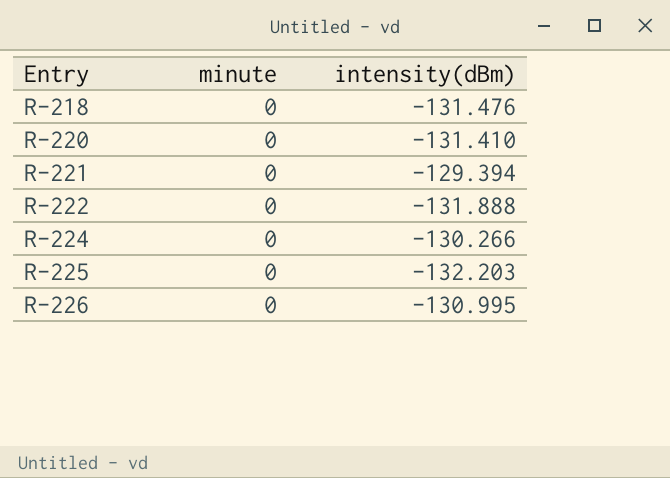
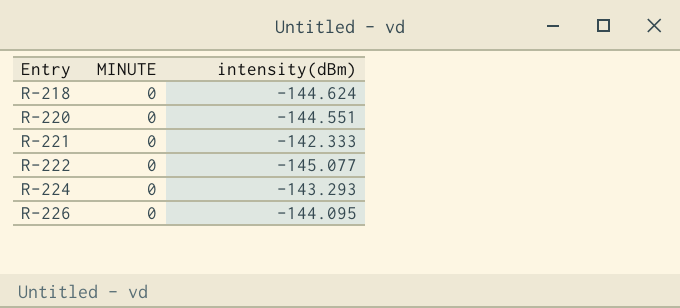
column name: minute -> MINUTE
row R-225: 0 | -132.203 -> none
R-218 | intensity(dBm): -131.476 -> -144.624
R-220 | intensity(dBm): -131.410 -> -144.551
R-221 | intensity(dBm): -129.394 -> -142.333
R-222 | intensity(dBm): -131.888 -> -145.077
R-224 | intensity(dBm): -130.266 -> -143.293
R-226 | intensity(dBm): -130.995 -> -144.095

